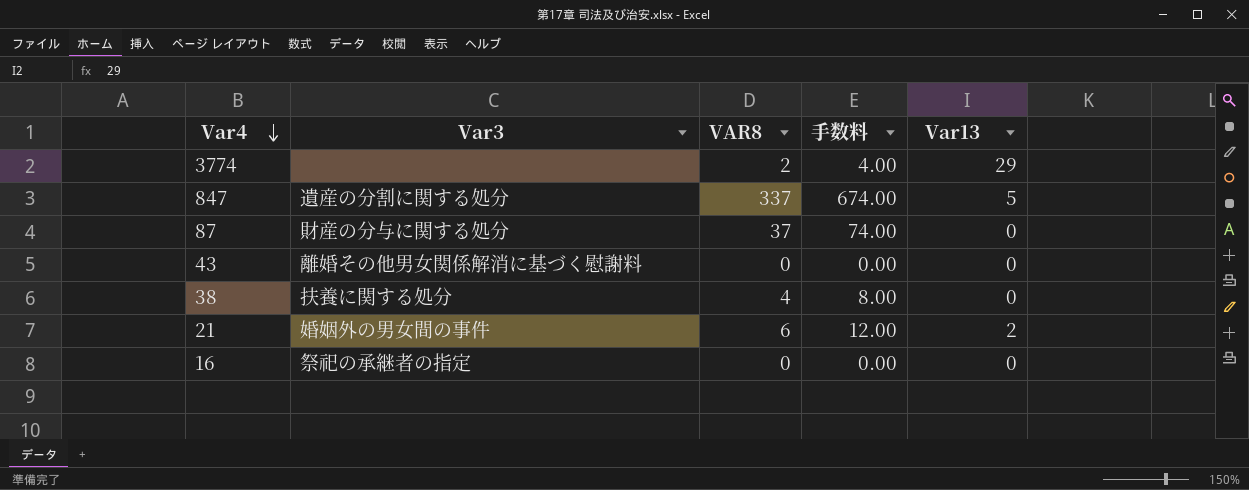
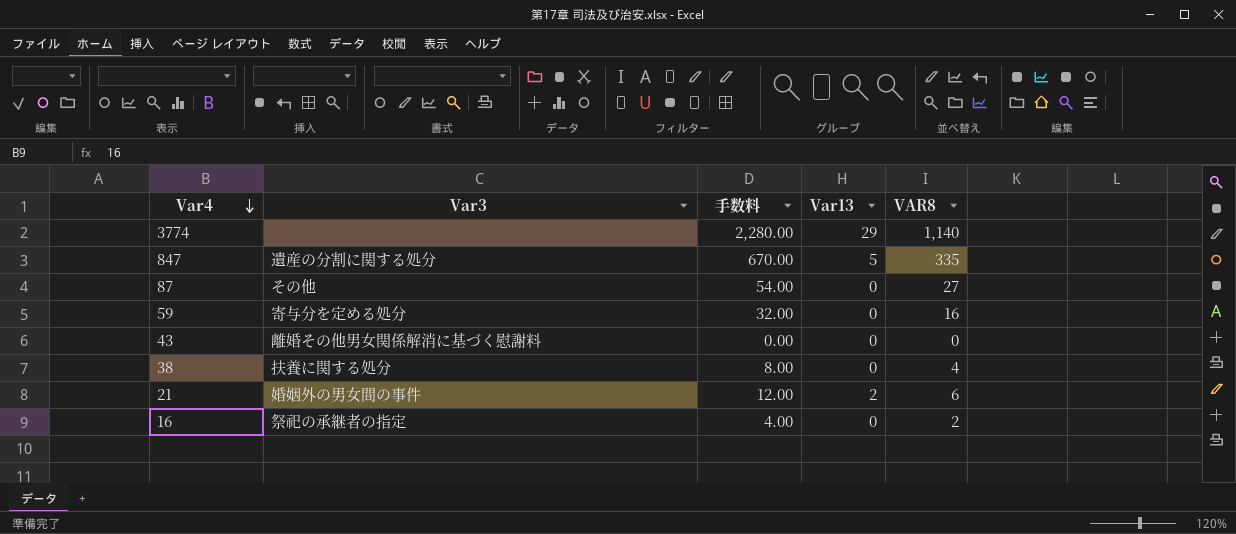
column VAR8 | position: 3 -> 5
3774 | 手数料: 4.00 -> 2,280.00
3774 | VAR8: 2 -> 1,140
847 | 手数料: 674.00 -> 670.00
847 | VAR8: 337 -> 335
87 | Var3: 財産の分与に関する処分 -> その他
87 | 手数料: 74.00 -> 54.00
87 | VAR8: 37 -> 27
row 59: none -> 寄与分を定める処分 | 32.00 | 0 | 16
16 | 手数料: 0.00 -> 4.00
16 | VAR8: 0 -> 2

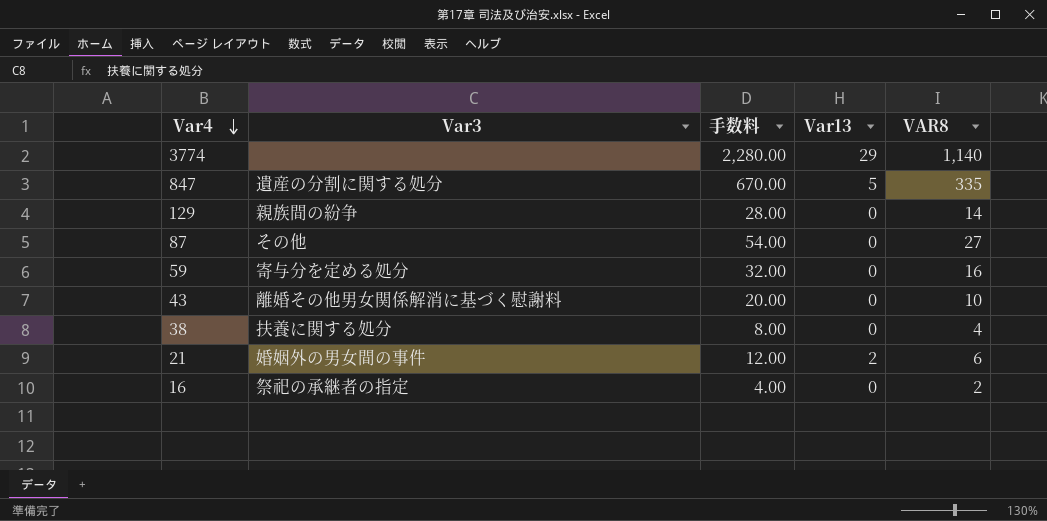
row 129: none -> 親族間の紛争 | 28.00 | 0 | 14
43 | 手数料: 0.00 -> 20.00
43 | VAR8: 0 -> 10

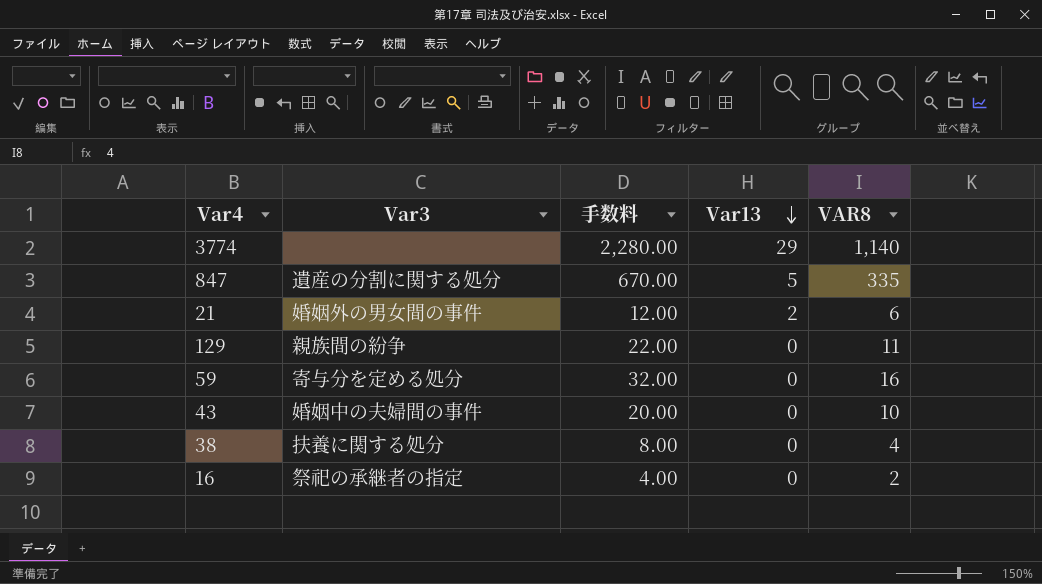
row order: Var4 descending -> Var13 descending
row 87: その他 | 54.00 | 0 | 27 -> none
129 | 手数料: 28.00 -> 22.00
129 | VAR8: 14 -> 11
43 | Var3: 離婚その他男女関係解消に基づく慰謝料 -> 婚姻中の夫婦間の事件

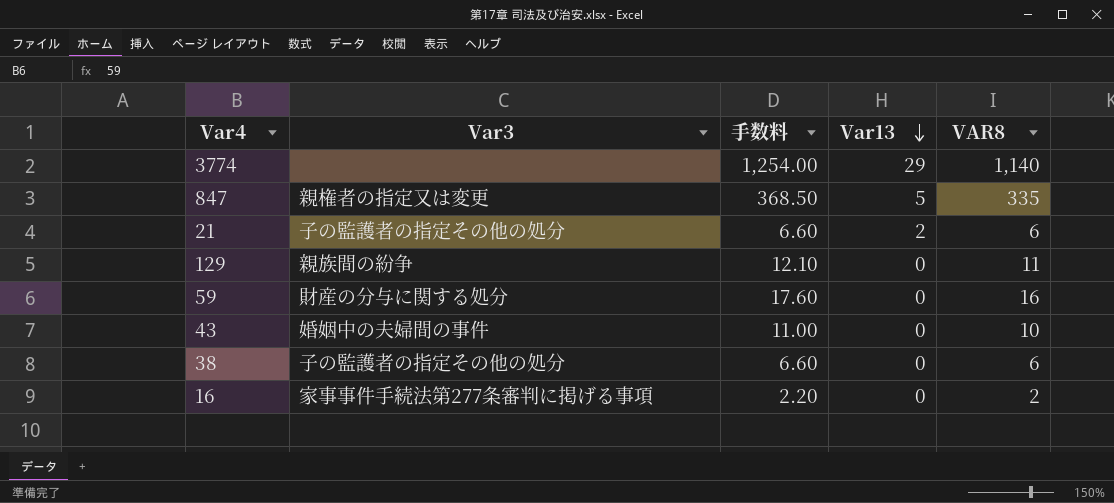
column 手数料 | formula: [VAR8] * 2 -> [VAR8] * 1.1
847 | Var3: 遺産の分割に関する処分 -> 親権者の指定又は変更
21 | Var3: 婚姻外の男女間の事件 -> 子の監護者の指定その他の処分
59 | Var3: 寄与分を定める処分 -> 財産の分与に関する処分
38 | Var3: 扶養に関する処分 -> 子の監護者の指定その他の処分
38 | VAR8: 4 -> 6
16 | Var3: 祭祀の承継者の指定 -> 家事事件手続法第277条審判に掲げる事項

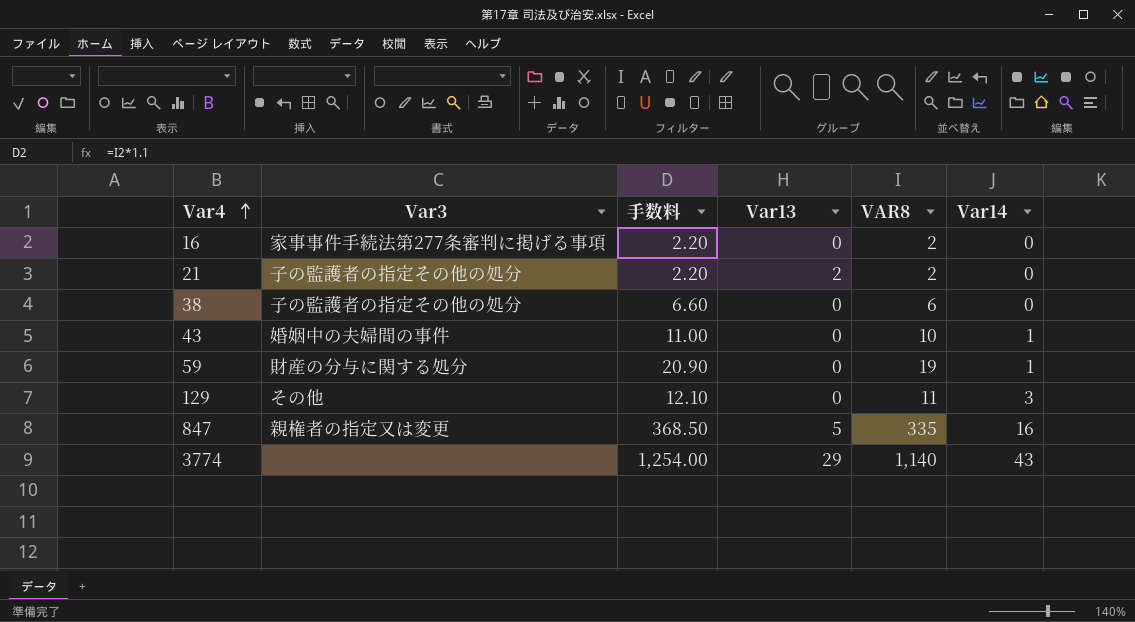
row order: Var13 descending -> Var4 ascending
column Var14 | position: none -> 6
21 | 手数料: 6.60 -> 2.20
21 | VAR8: 6 -> 2
59 | 手数料: 17.60 -> 20.90
59 | VAR8: 16 -> 19
129 | Var3: 親族間の紛争 -> その他

